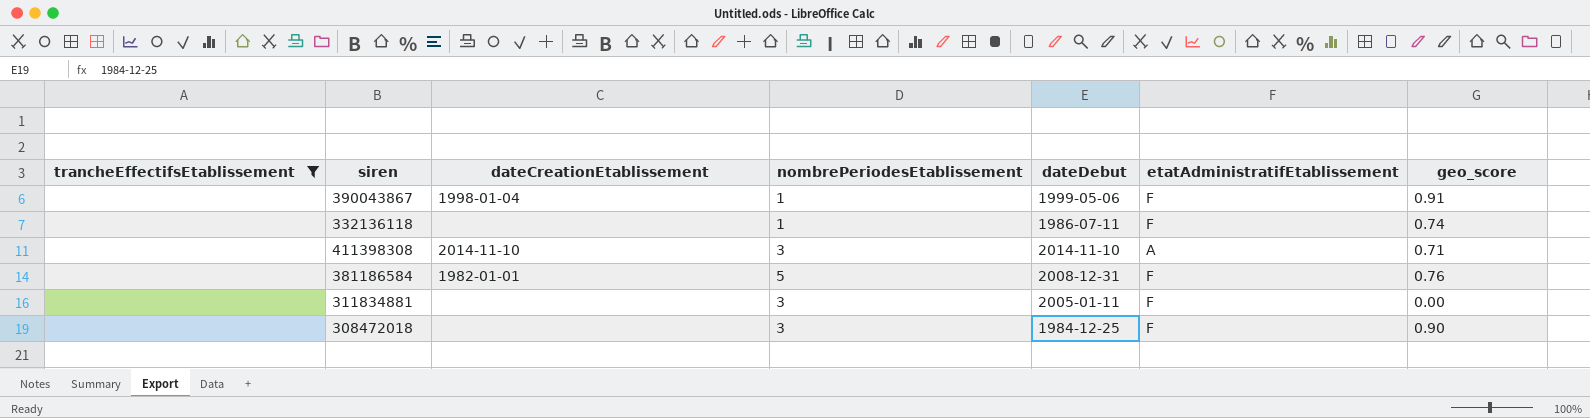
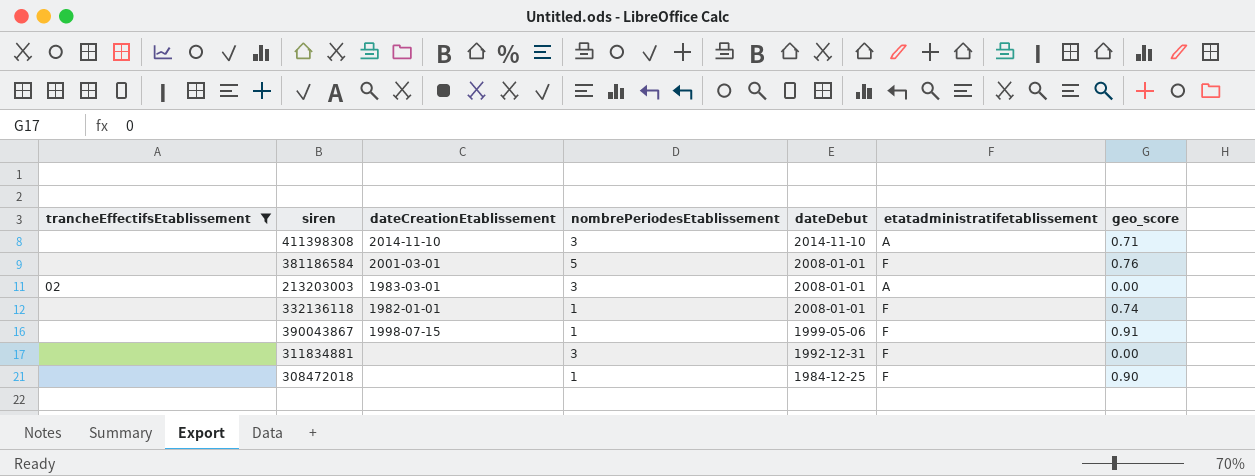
row order: none -> dateDebut descending
column name: etatAdministratifEtablissement -> etatadministratifetablissement
381186584 | dateCreationEtablissement: 1982-01-01 -> 2001-03-01
381186584 | dateDebut: 2008-12-31 -> 2008-01-01
row 213203003: none -> 02 | 1983-03-01 | 3 | 2008-01-01 | A | 0.00
332136118 | dateCreationEtablissement: none -> 1982-01-01
332136118 | dateDebut: 1986-07-11 -> 2008-01-01
390043867 | dateCreationEtablissement: 1998-01-04 -> 1998-07-15
311834881 | dateDebut: 2005-01-11 -> 1992-12-31
308472018 | nombrePeriodesEtablissement: 3 -> 1

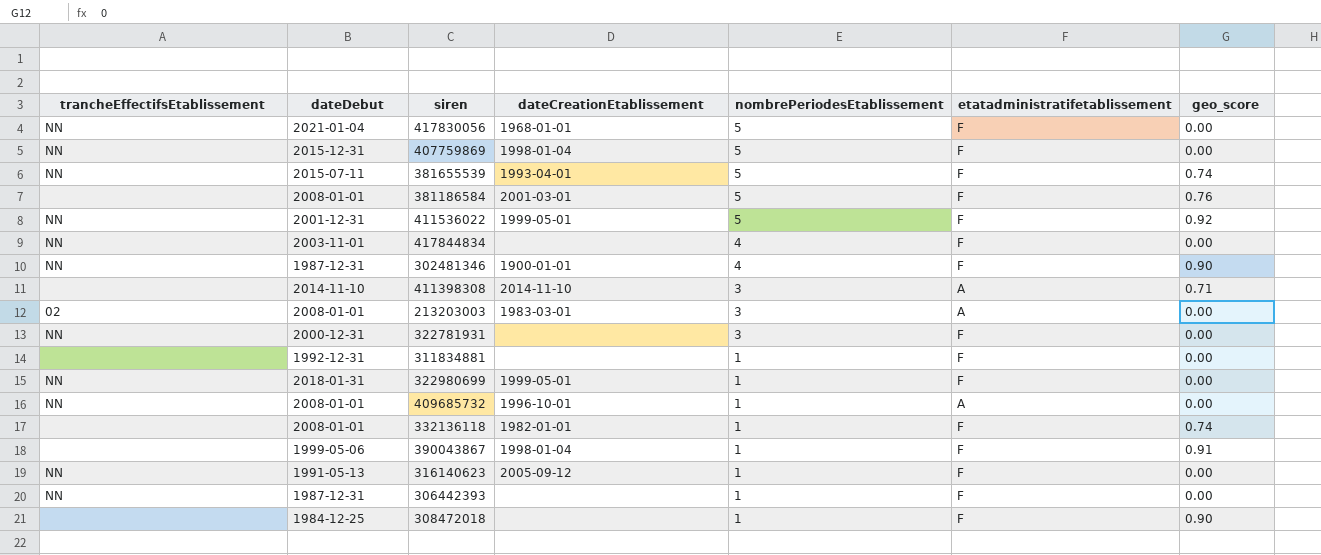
filter: trancheEffectifsEtablissement != NN -> none
row order: dateDebut descending -> nombrePeriodesEtablissement descending
column dateDebut | position: 5 -> 2
311834881 | nombrePeriodesEtablissement: 3 -> 1
390043867 | dateCreationEtablissement: 1998-07-15 -> 1998-01-04

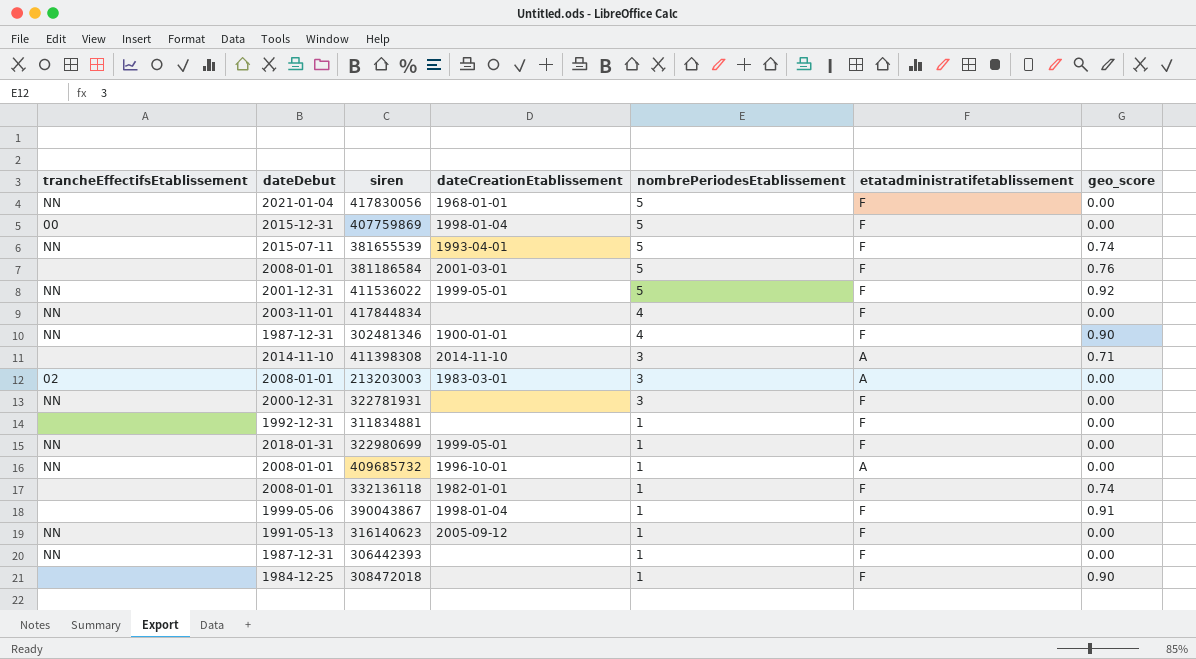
407759869 | trancheEffectifsEtablissement: NN -> 00

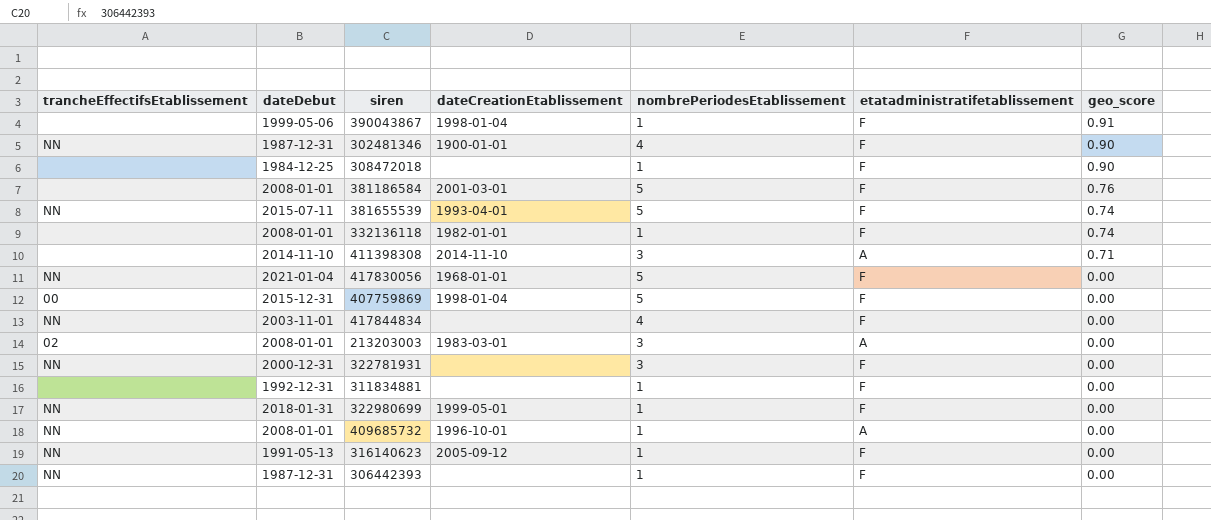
row order: nombrePeriodesEtablissement descending -> geo_score descending
row 411536022: NN | 2001-12-31 | 1999-05-01 | 5 | F | 0.92 -> none

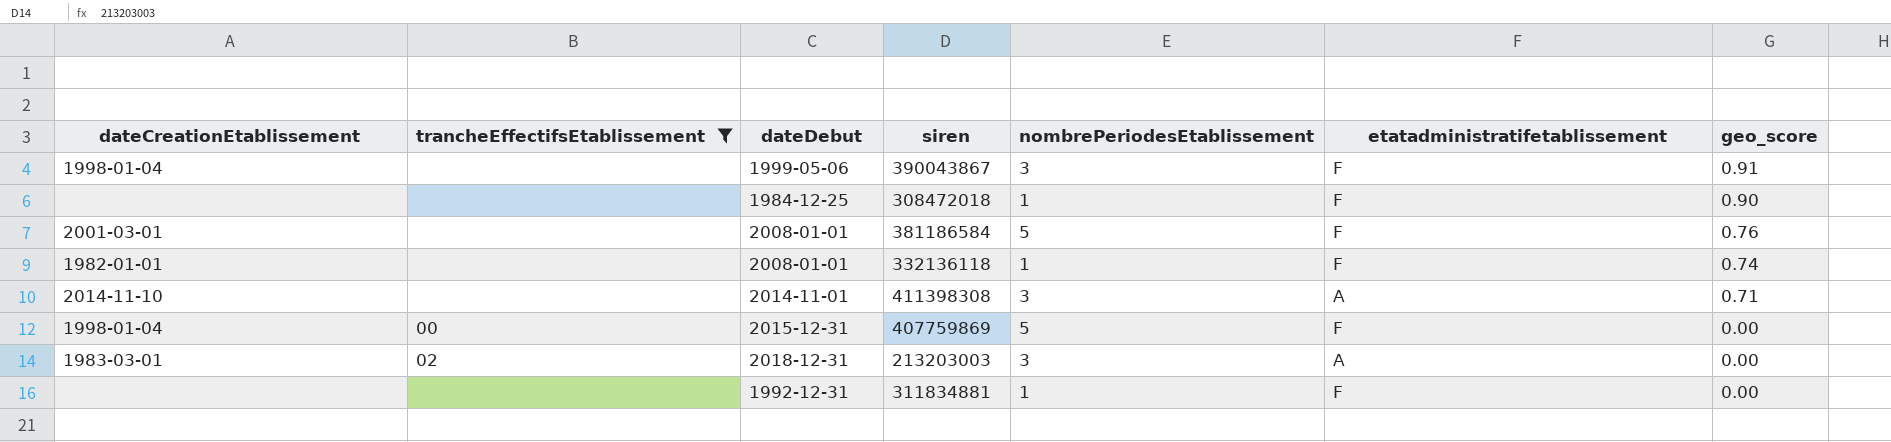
filter: none -> trancheEffectifsEtablissement != NN
column dateCreationEtablissement | position: 4 -> 1
390043867 | nombrePeriodesEtablissement: 1 -> 3
411398308 | dateDebut: 2014-11-10 -> 2014-11-01
213203003 | dateDebut: 2008-01-01 -> 2018-12-31

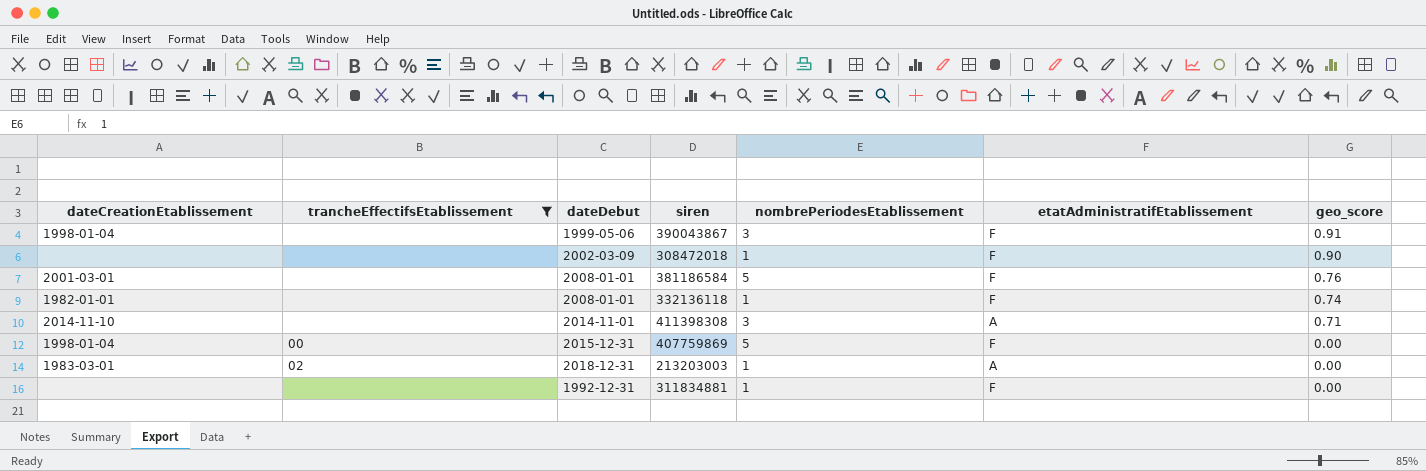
column name: etatadministratifetablissement -> etatAdministratifEtablissement
308472018 | dateDebut: 1984-12-25 -> 2002-03-09
213203003 | nombrePeriodesEtablissement: 3 -> 1

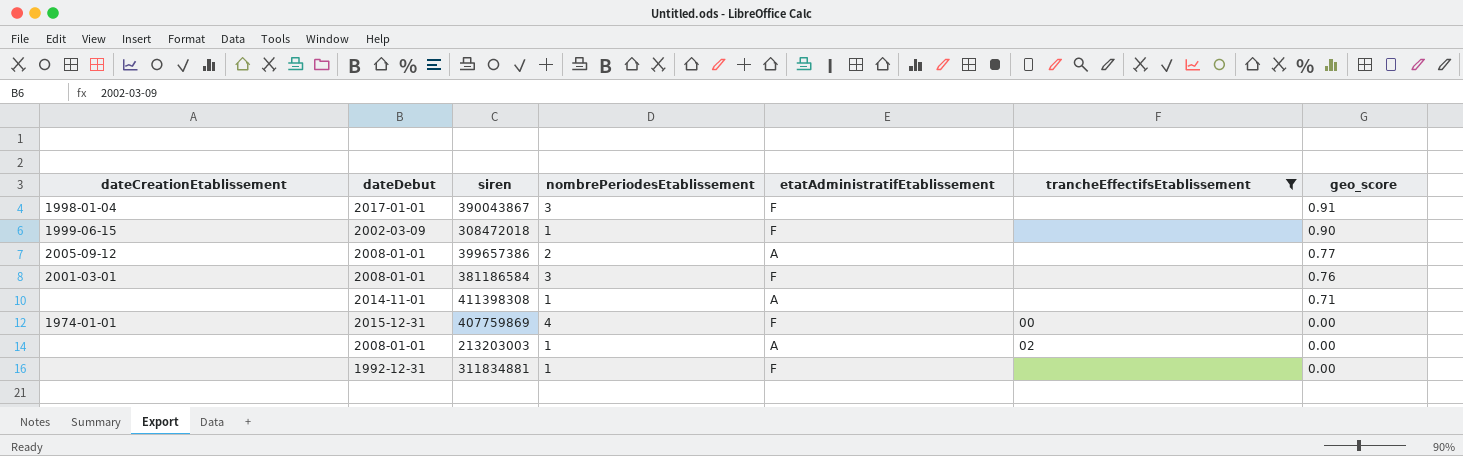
column trancheEffectifsEtablissement | position: 2 -> 6
row 332136118: 1982-01-01 | none | 2008-01-01 | 1 | F | 0.74 -> none
390043867 | dateDebut: 1999-05-06 -> 2017-01-01
308472018 | dateCreationEtablissement: none -> 1999-06-15
row 399657386: none -> 2005-09-12 | 2008-01-01 | 2 | A | none | 0.77
381186584 | nombrePeriodesEtablissement: 5 -> 3
411398308 | dateCreationEtablissement: 2014-11-10 -> none
411398308 | nombrePeriodesEtablissement: 3 -> 1
407759869 | dateCreationEtablissement: 1998-01-04 -> 1974-01-01
407759869 | nombrePeriodesEtablissement: 5 -> 4
213203003 | dateCreationEtablissement: 1983-03-01 -> none
213203003 | dateDebut: 2018-12-31 -> 2008-01-01

